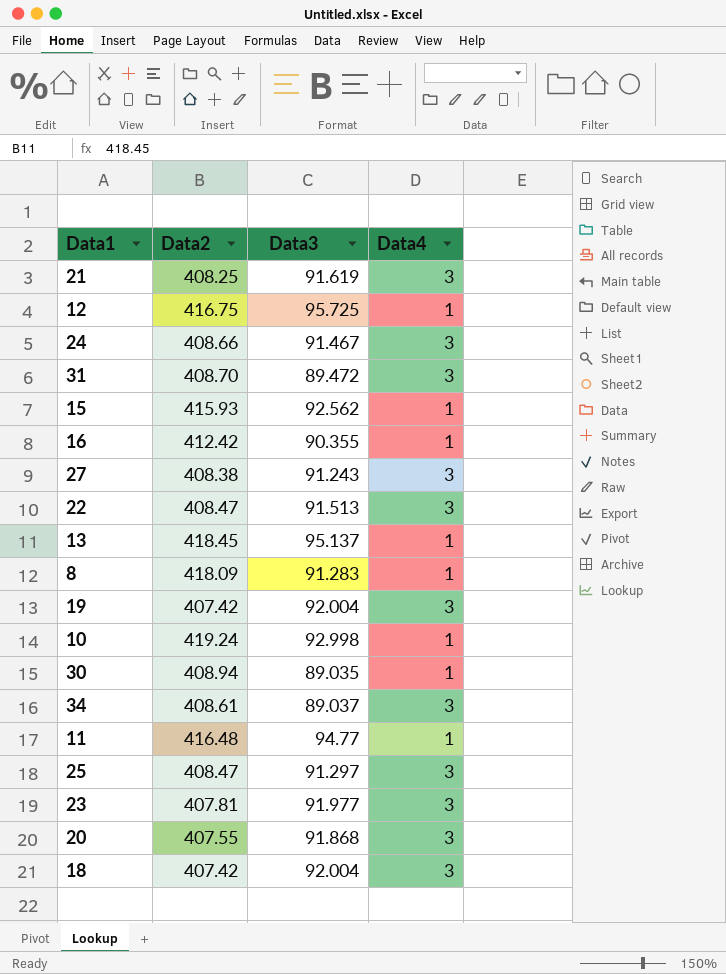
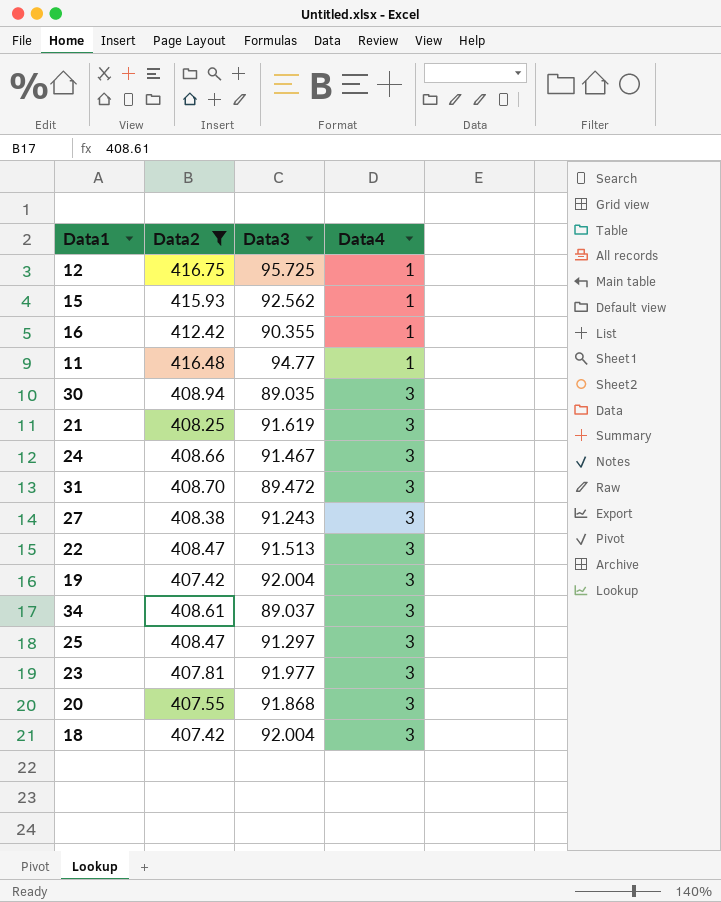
filter: none -> Data2 <= 416.75
row order: none -> Data4 ascending
30 | Data4: 1 -> 3

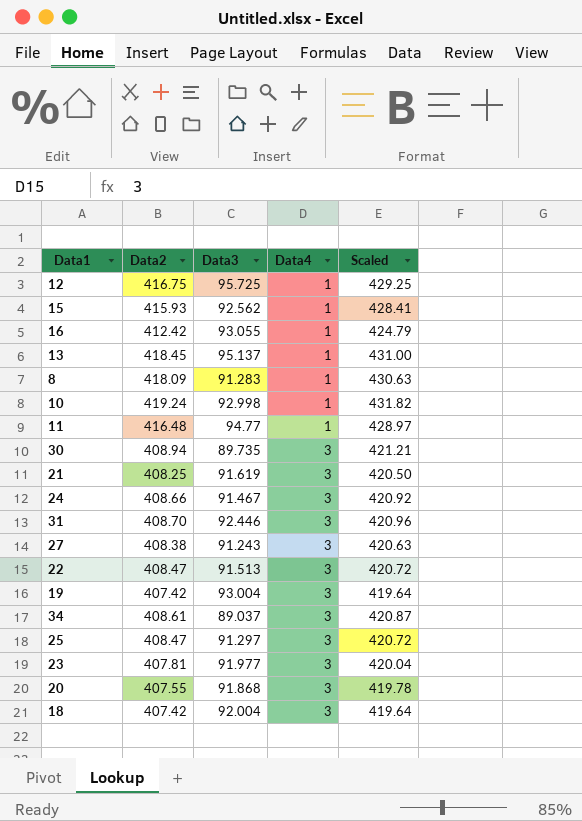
filter: Data2 <= 416.75 -> none
column Scaled | formula: none -> [Data2] * 1.03
16 | Data3: 90.355 -> 93.055
30 | Data3: 89.035 -> 89.735
31 | Data3: 89.472 -> 92.446
19 | Data3: 92.004 -> 93.004

